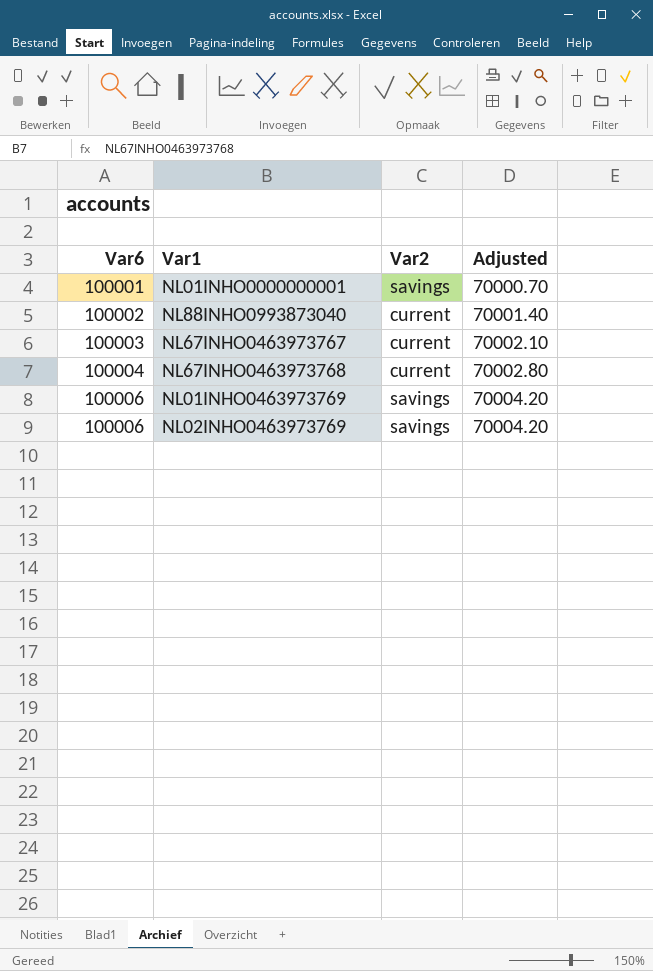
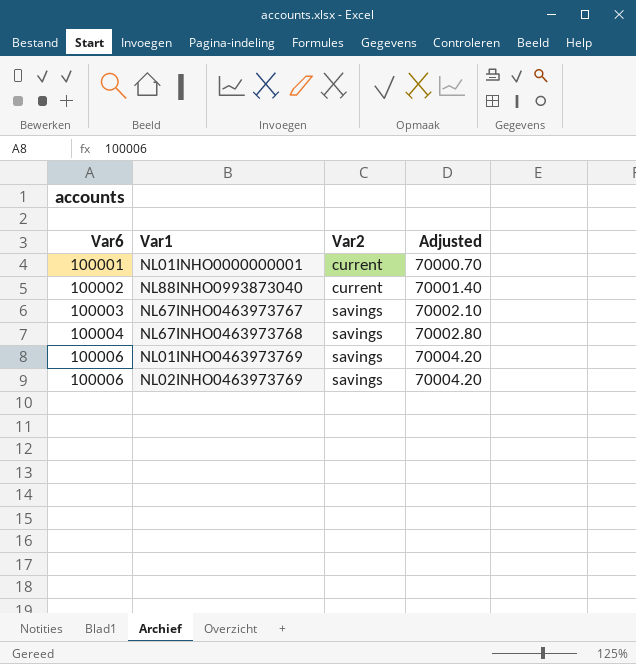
NL01INHO0000000001 | Var2: savings -> current
NL67INHO0463973767 | Var2: current -> savings
NL67INHO0463973768 | Var2: current -> savings

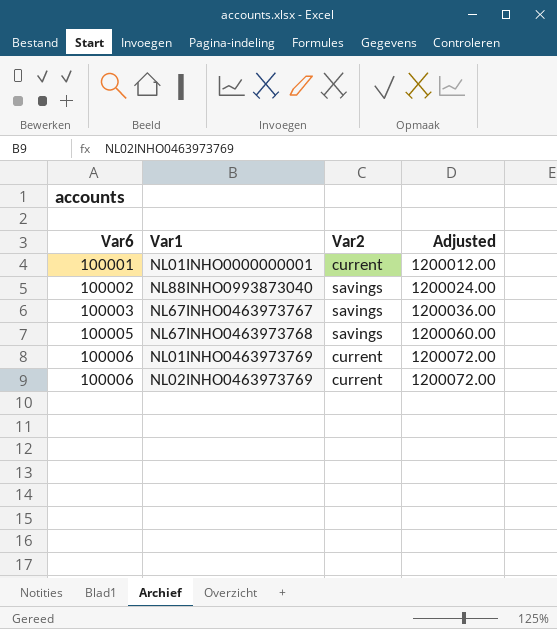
column Adjusted | formula: [Var6] * 0.7 -> [Var6] * 12
NL88INHO0993873040 | Var2: current -> savings
NL67INHO0463973768 | Var6: 100004 -> 100005
NL01INHO0463973769 | Var2: savings -> current
NL02INHO0463973769 | Var2: savings -> current

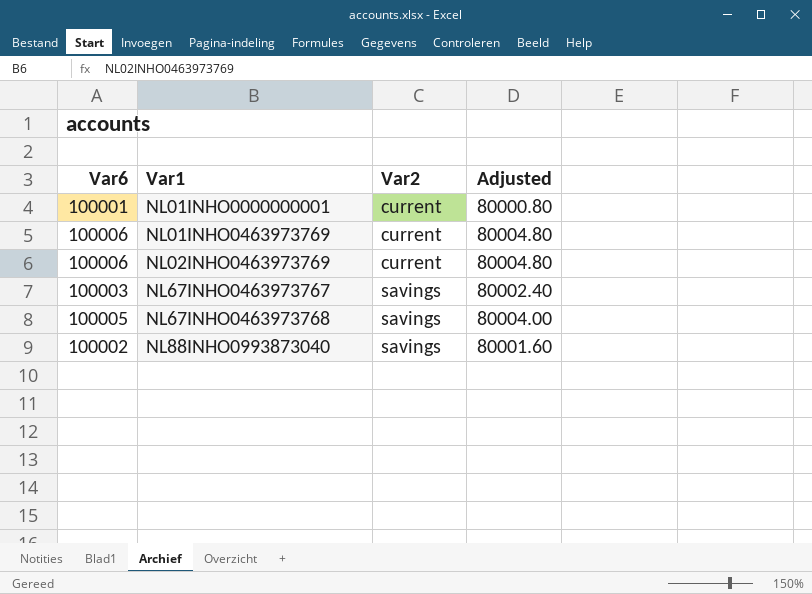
row order: Var6 ascending -> Var1 ascending
column Adjusted | formula: [Var6] * 12 -> [Var6] * 0.8

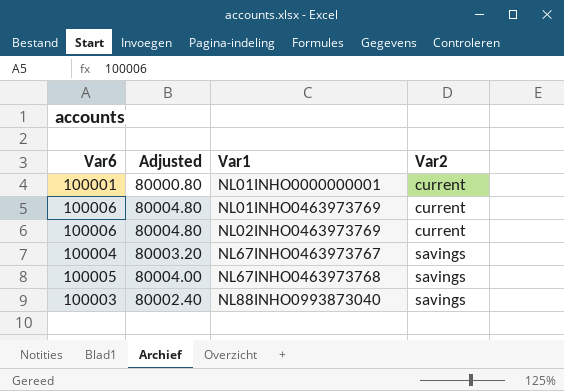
column Adjusted | position: 4 -> 2
NL67INHO0463973767 | Var6: 100003 -> 100004
NL67INHO0463973767 | Adjusted: 80002.40 -> 80003.20
NL88INHO0993873040 | Var6: 100002 -> 100003
NL88INHO0993873040 | Adjusted: 80001.60 -> 80002.40

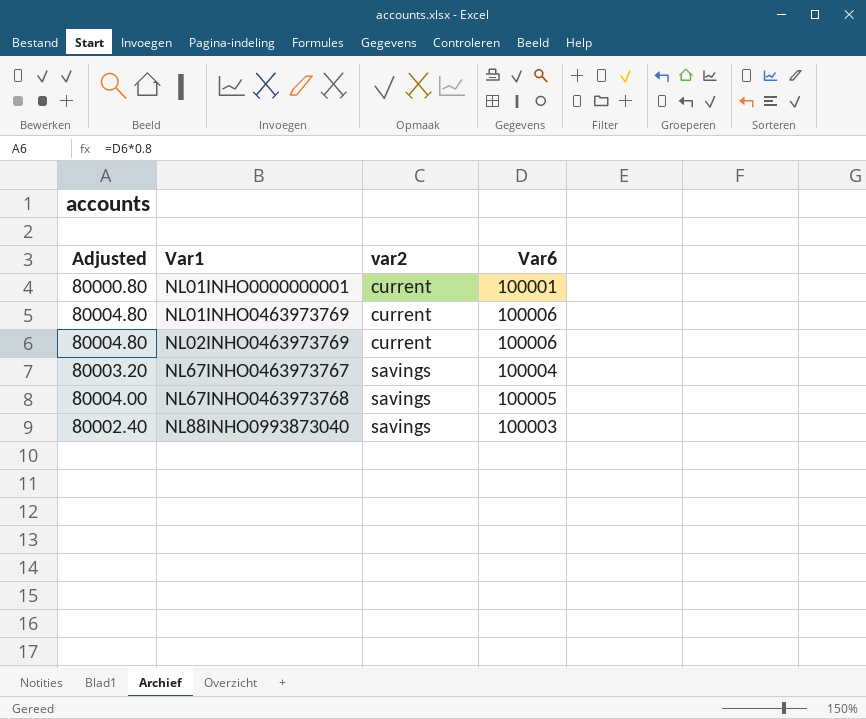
column name: Var2 -> var2
column Var6 | position: 1 -> 4

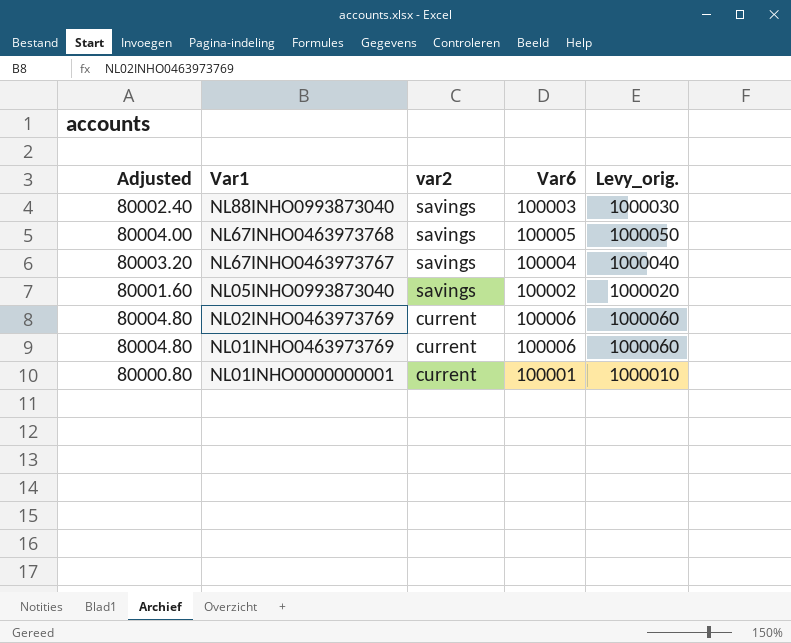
row order: Var1 ascending -> Var1 descending
column Levy_orig. | formula: none -> [Var6] * 10
row NL05INHO0993873040: none -> 80001.60 | savings | 100002 | 1000020

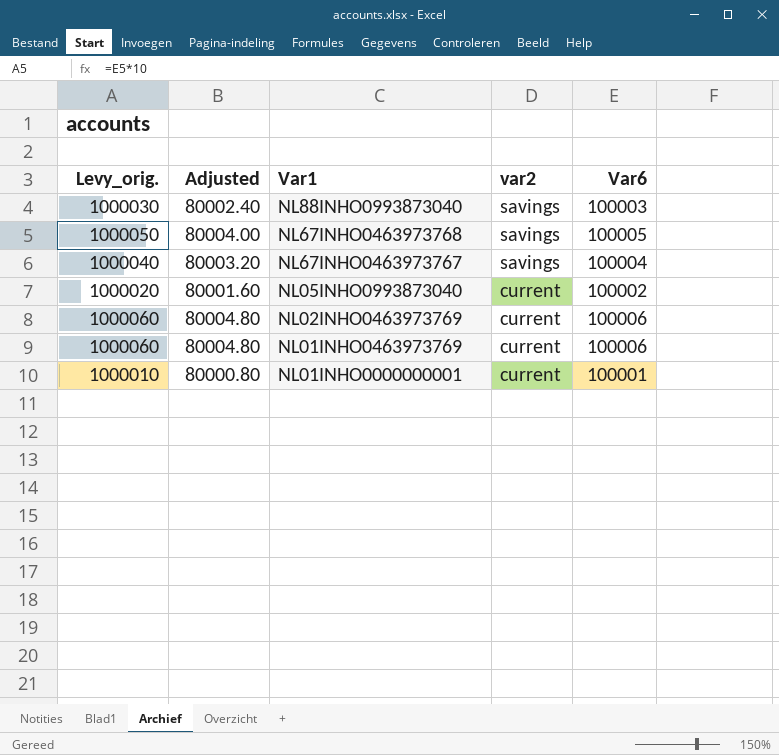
column Levy_orig. | position: 5 -> 1
NL05INHO0993873040 | var2: savings -> current

